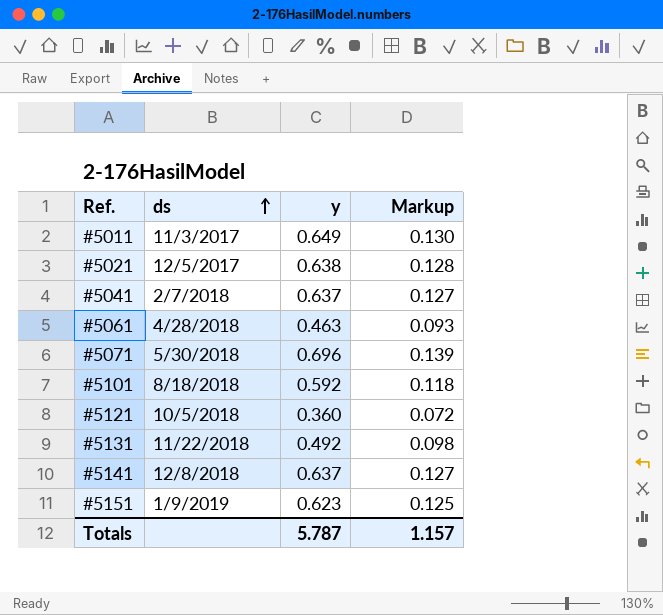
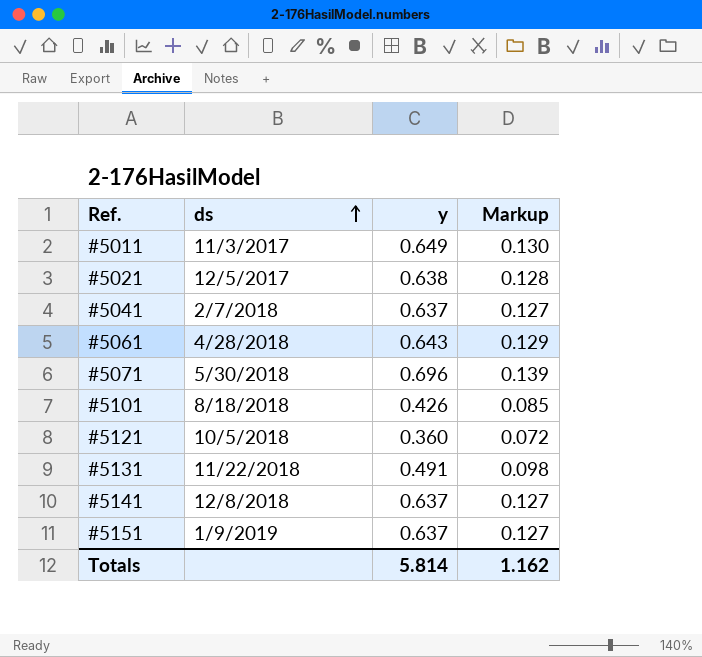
#5061 | y: 0.463 -> 0.643
#5061 | Markup: 0.093 -> 0.129
#5101 | y: 0.592 -> 0.426
#5101 | Markup: 0.118 -> 0.085
#5131 | y: 0.492 -> 0.491
#5151 | y: 0.623 -> 0.637
#5151 | Markup: 0.125 -> 0.127
Totals | y: 5.787 -> 5.814
Totals | Markup: 1.157 -> 1.162

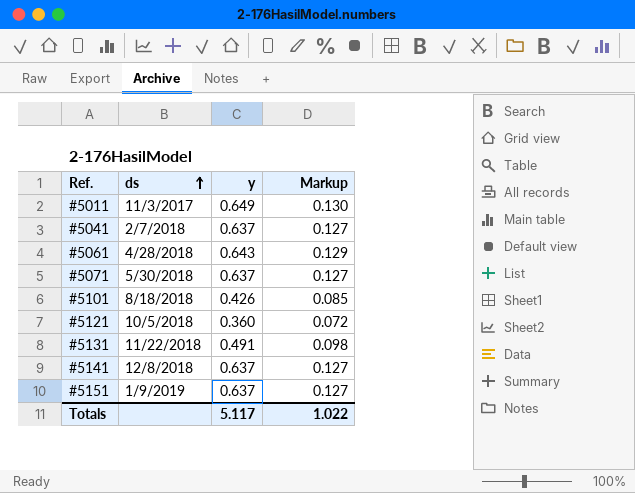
row #5021: 12/5/2017 | 0.638 | 0.128 -> none
#5071 | y: 0.696 -> 0.637
#5071 | Markup: 0.139 -> 0.127
Totals | y: 5.814 -> 5.117
Totals | Markup: 1.162 -> 1.022

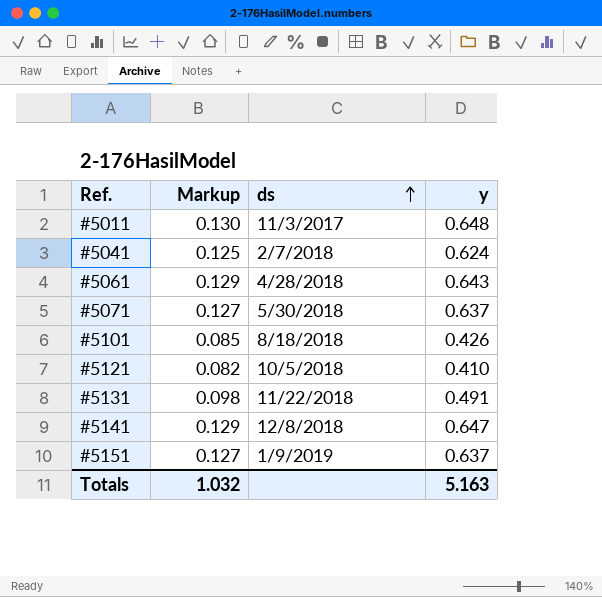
column Markup | position: 4 -> 2
#5011 | y: 0.649 -> 0.648
#5041 | Markup: 0.127 -> 0.125
#5041 | y: 0.637 -> 0.624
#5121 | Markup: 0.072 -> 0.082
#5121 | y: 0.360 -> 0.410
#5141 | Markup: 0.127 -> 0.129
#5141 | y: 0.637 -> 0.647
Totals | Markup: 1.022 -> 1.032
Totals | y: 5.117 -> 5.163

